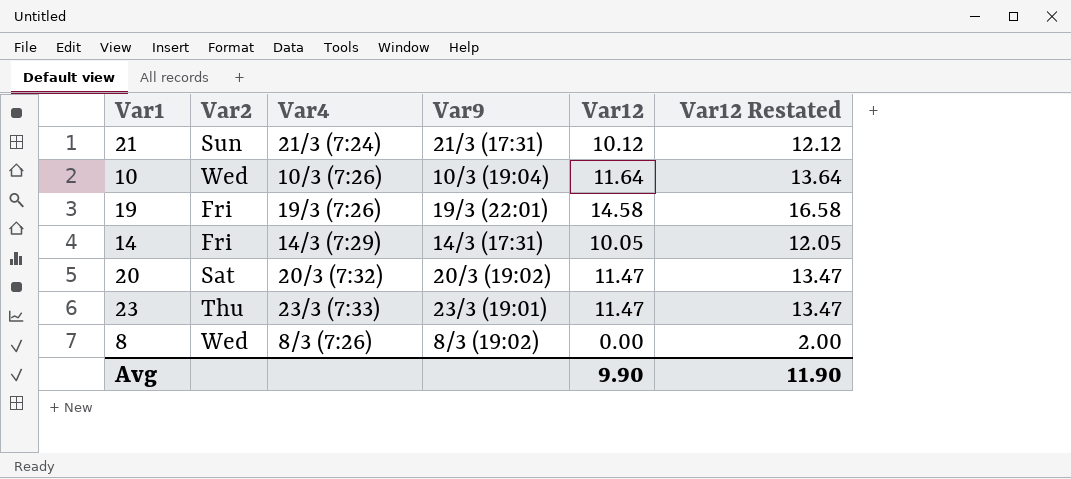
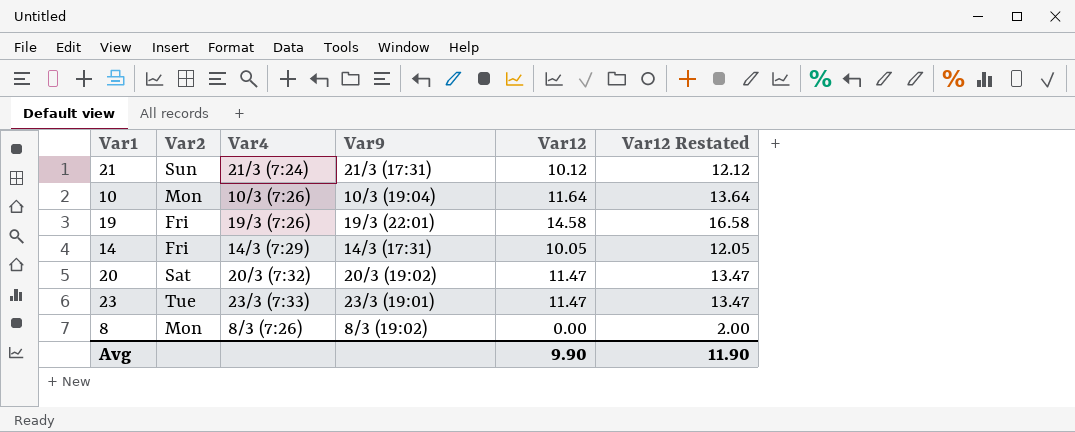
10 | Var2: Wed -> Mon
23 | Var2: Thu -> Tue
8 | Var2: Wed -> Mon

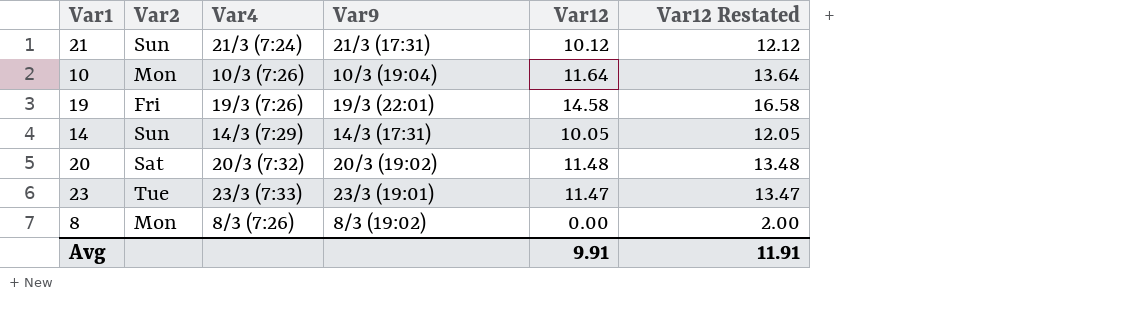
14 | Var2: Fri -> Sun
20 | Var12: 11.47 -> 11.48
20 | Var12 Restated: 13.47 -> 13.48
Avg | Var12: 9.90 -> 9.91
Avg | Var12 Restated: 11.90 -> 11.91

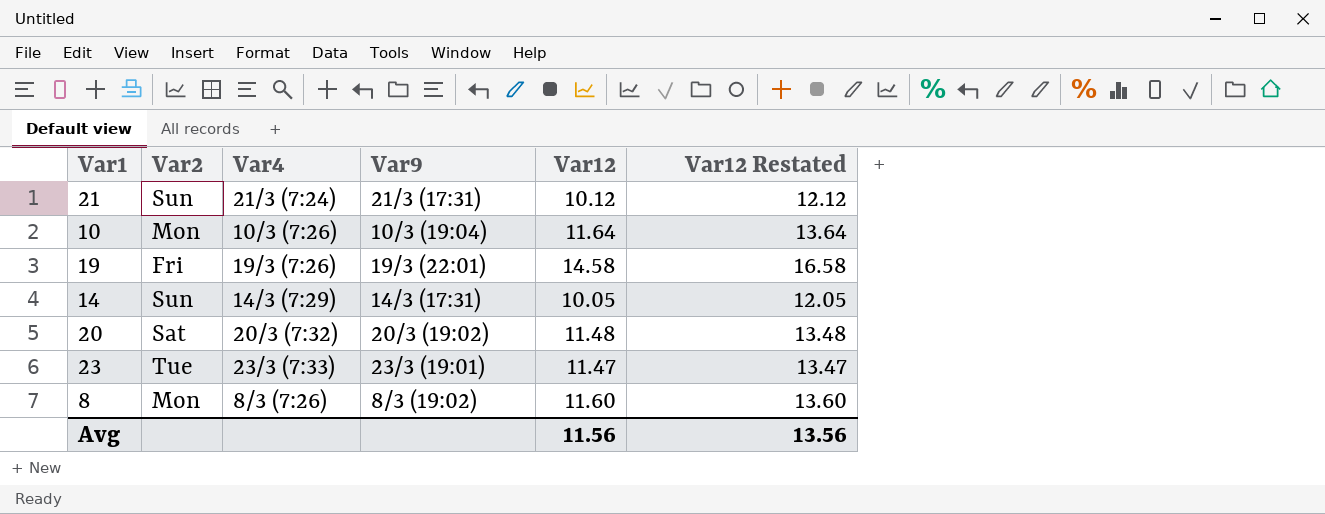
8 | Var12: 0.00 -> 11.60
8 | Var12 Restated: 2.00 -> 13.60
Avg | Var12: 9.91 -> 11.56
Avg | Var12 Restated: 11.91 -> 13.56

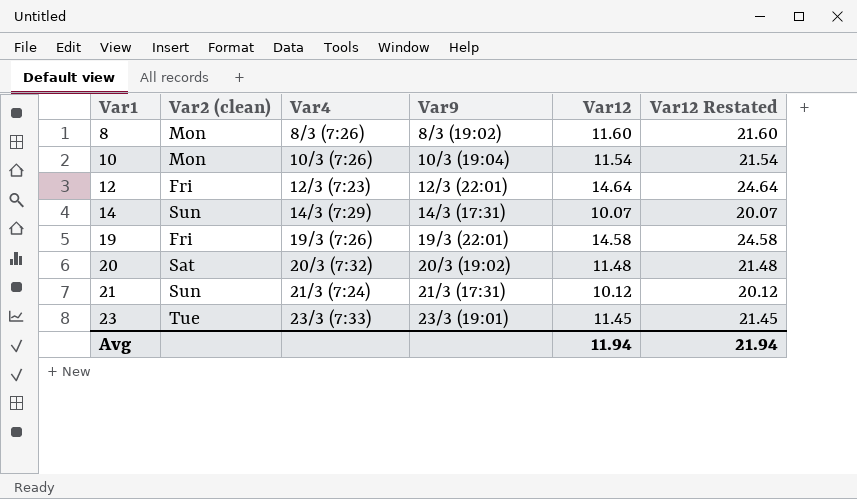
row order: none -> Var1 ascending
column name: Var2 -> Var2 (clean)
column Var12 Restated | formula: [Var12] + 2 -> [Var12] + 10
10 | Var12: 11.64 -> 11.54
row 12: none -> Fri | 12/3 (7:23) | 12/3 (22:01) | 14.64 | 24.64
14 | Var12: 10.05 -> 10.07
23 | Var12: 11.47 -> 11.45
Avg | Var12: 11.56 -> 11.94
Avg | Var12 Restated: 13.56 -> 21.94

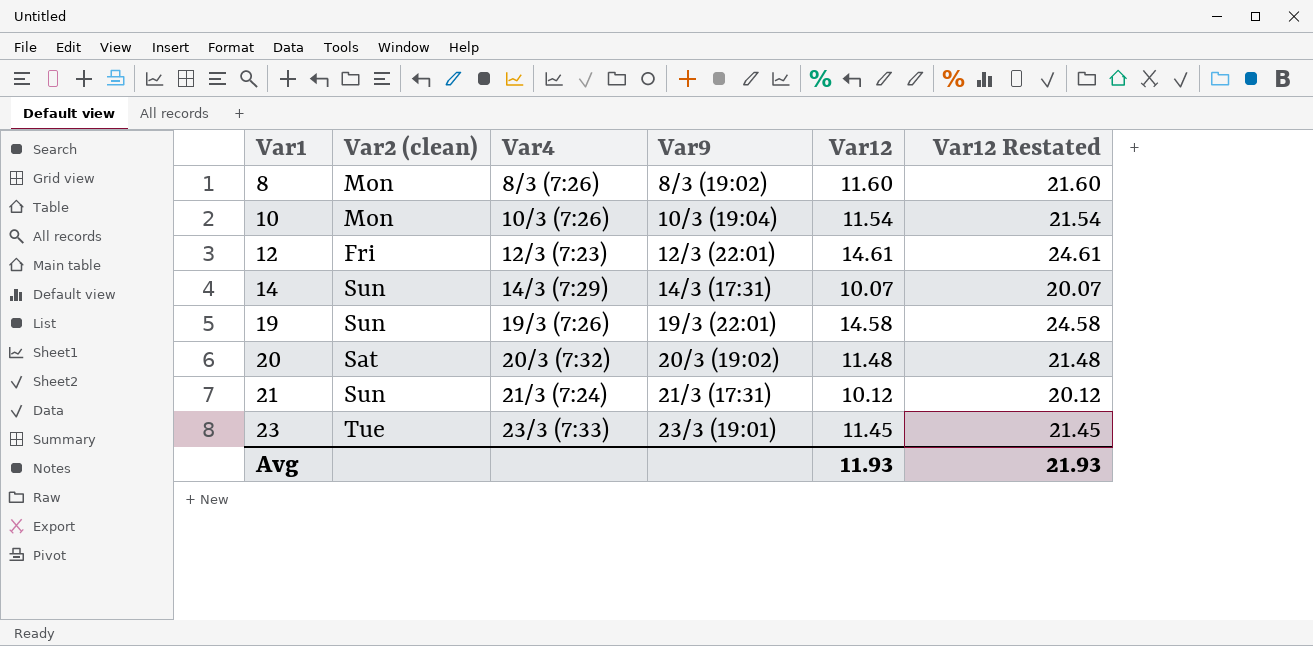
12 | Var12: 14.64 -> 14.61
12 | Var12 Restated: 24.64 -> 24.61
19 | Var2 (clean): Fri -> Sun
Avg | Var12: 11.94 -> 11.93
Avg | Var12 Restated: 21.94 -> 21.93

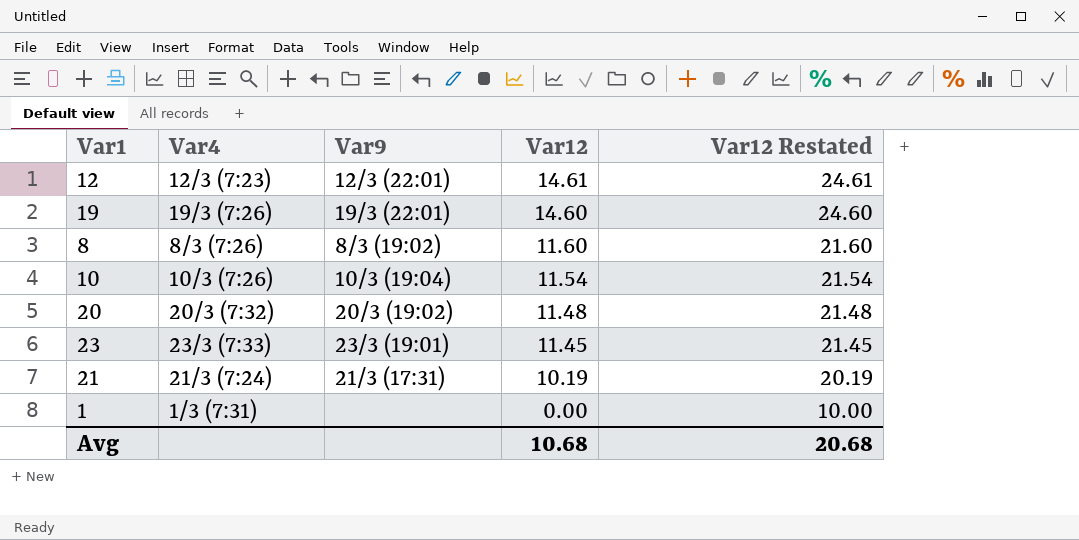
row order: Var1 ascending -> Var12 descending
column Var2 (clean) | position: 2 -> none
row 14: Sun | 14/3 (7:29) | 14/3 (17:31) | 10.07 | 20.07 -> none
19 | Var12: 14.58 -> 14.60
19 | Var12 Restated: 24.58 -> 24.60
21 | Var12: 10.12 -> 10.19
21 | Var12 Restated: 20.12 -> 20.19
row 1: none -> 1/3 (7:31) | none | 0.00 | 10.00
Avg | Var12: 11.93 -> 10.68
Avg | Var12 Restated: 21.93 -> 20.68

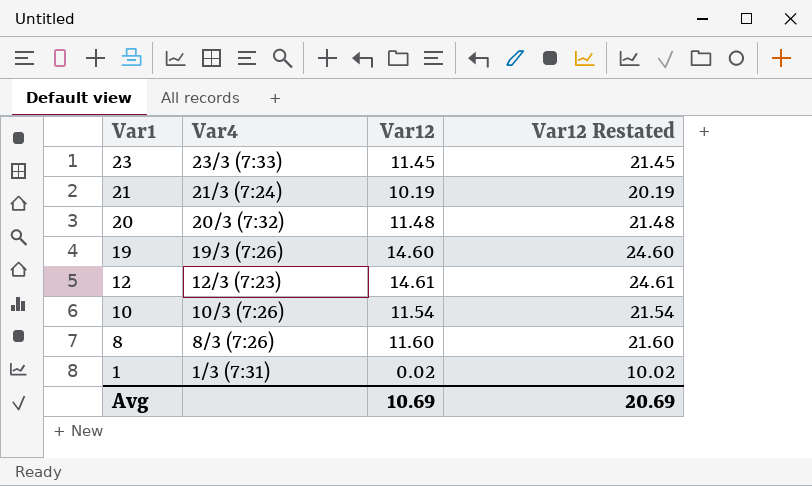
row order: Var12 descending -> Var1 descending
column Var9 | position: 3 -> none
1 | Var12: 0.00 -> 0.02
1 | Var12 Restated: 10.00 -> 10.02
Avg | Var12: 10.68 -> 10.69
Avg | Var12 Restated: 20.68 -> 20.69

